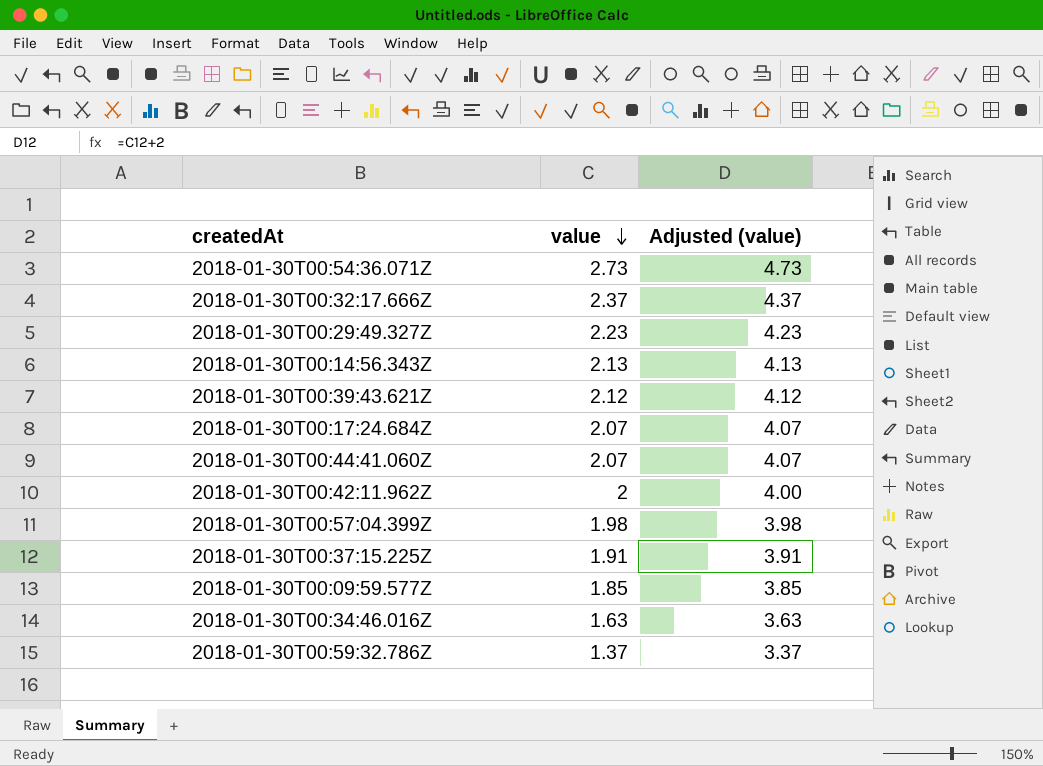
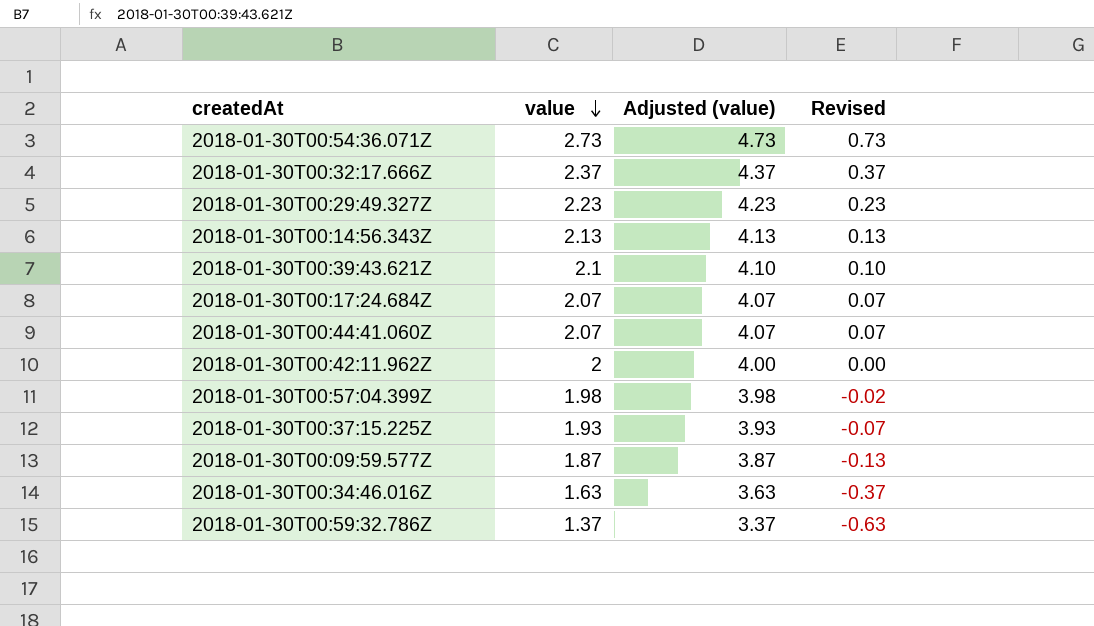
column Revised | formula: none -> [value] - 2
2018-01-30T00:39:43.621Z | value: 2.12 -> 2.1
2018-01-30T00:39:43.621Z | Adjusted (value): 4.12 -> 4.10
2018-01-30T00:37:15.225Z | value: 1.91 -> 1.93
2018-01-30T00:37:15.225Z | Adjusted (value): 3.91 -> 3.93
2018-01-30T00:09:59.577Z | value: 1.85 -> 1.87
2018-01-30T00:09:59.577Z | Adjusted (value): 3.85 -> 3.87

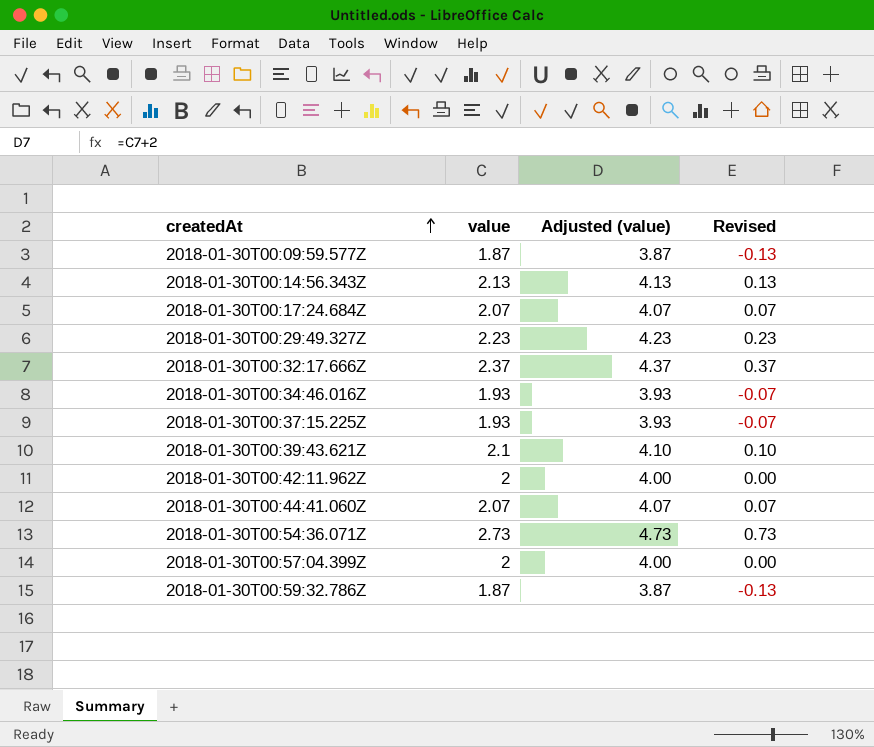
row order: value descending -> createdAt ascending
2018-01-30T00:34:46.016Z | value: 1.63 -> 1.93
2018-01-30T00:34:46.016Z | Adjusted (value): 3.63 -> 3.93
2018-01-30T00:34:46.016Z | Revised: -0.37 -> -0.07
2018-01-30T00:57:04.399Z | value: 1.98 -> 2
2018-01-30T00:57:04.399Z | Adjusted (value): 3.98 -> 4.00
2018-01-30T00:57:04.399Z | Revised: -0.02 -> 0.00
2018-01-30T00:59:32.786Z | value: 1.37 -> 1.87
2018-01-30T00:59:32.786Z | Adjusted (value): 3.37 -> 3.87
2018-01-30T00:59:32.786Z | Revised: -0.63 -> -0.13

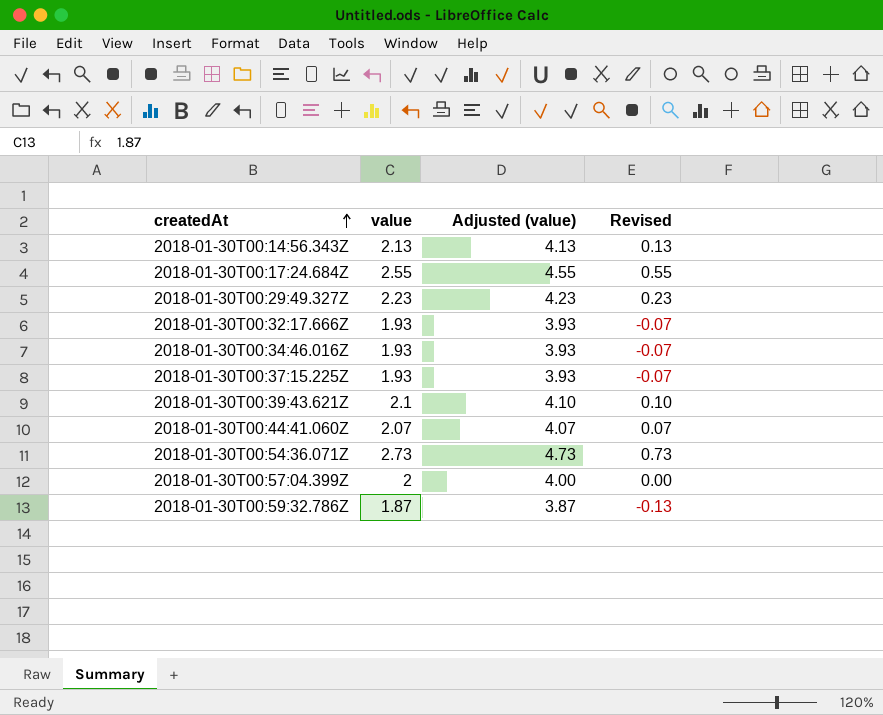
row 2018-01-30T00:09:59.577Z: 1.87 | 3.87 | -0.13 -> none
row 2018-01-30T00:42:11.962Z: 2 | 4.00 | 0.00 -> none
2018-01-30T00:17:24.684Z | value: 2.07 -> 2.55
2018-01-30T00:17:24.684Z | Adjusted (value): 4.07 -> 4.55
2018-01-30T00:17:24.684Z | Revised: 0.07 -> 0.55
2018-01-30T00:32:17.666Z | value: 2.37 -> 1.93
2018-01-30T00:32:17.666Z | Adjusted (value): 4.37 -> 3.93
2018-01-30T00:32:17.666Z | Revised: 0.37 -> -0.07

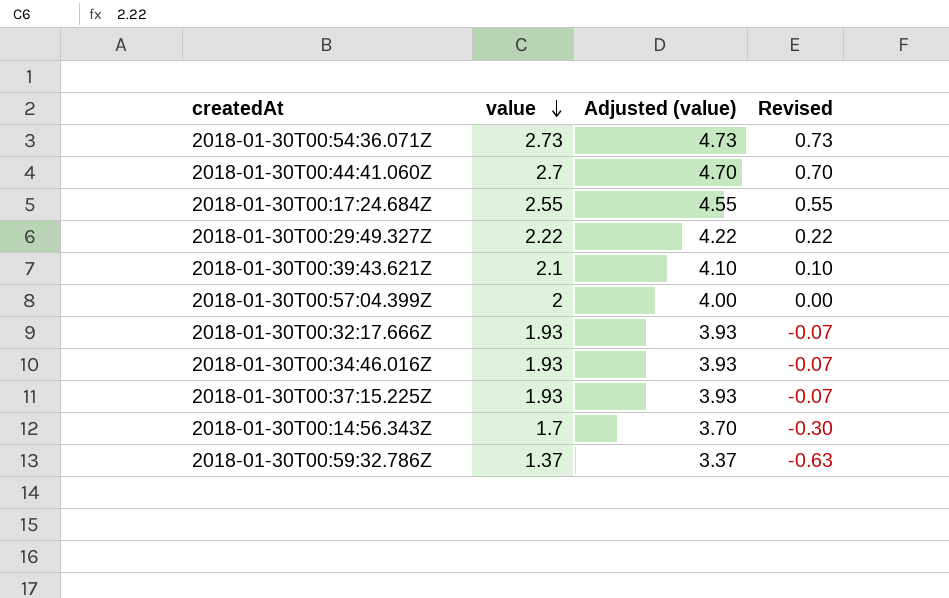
row order: createdAt ascending -> value descending
2018-01-30T00:44:41.060Z | value: 2.07 -> 2.7
2018-01-30T00:44:41.060Z | Adjusted (value): 4.07 -> 4.70
2018-01-30T00:44:41.060Z | Revised: 0.07 -> 0.70
2018-01-30T00:29:49.327Z | value: 2.23 -> 2.22
2018-01-30T00:29:49.327Z | Adjusted (value): 4.23 -> 4.22
2018-01-30T00:29:49.327Z | Revised: 0.23 -> 0.22
2018-01-30T00:14:56.343Z | value: 2.13 -> 1.7
2018-01-30T00:14:56.343Z | Adjusted (value): 4.13 -> 3.70
2018-01-30T00:14:56.343Z | Revised: 0.13 -> -0.30
2018-01-30T00:59:32.786Z | value: 1.87 -> 1.37
2018-01-30T00:59:32.786Z | Adjusted (value): 3.87 -> 3.37
2018-01-30T00:59:32.786Z | Revised: -0.13 -> -0.63

